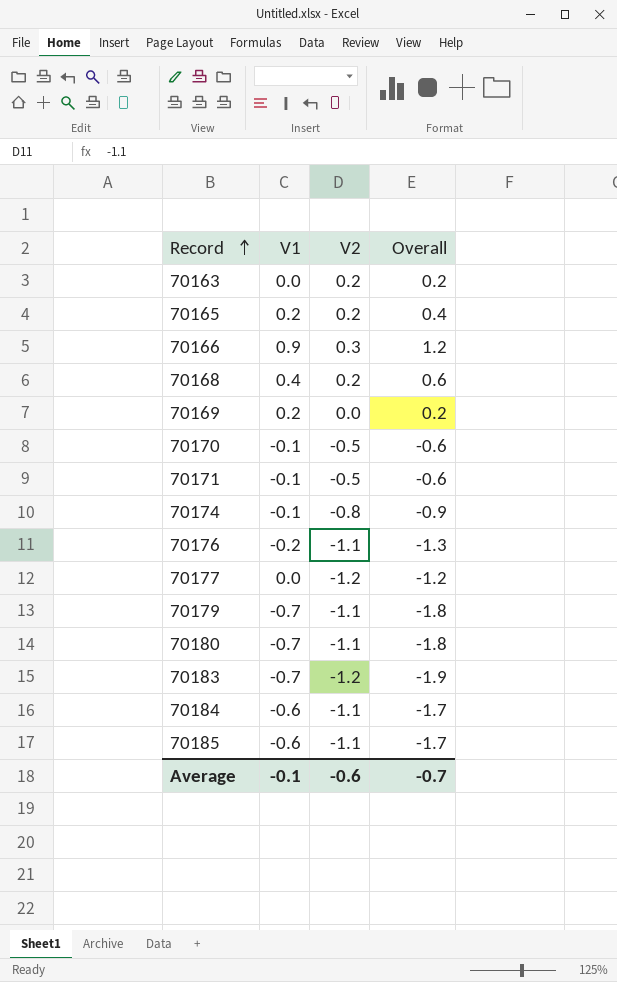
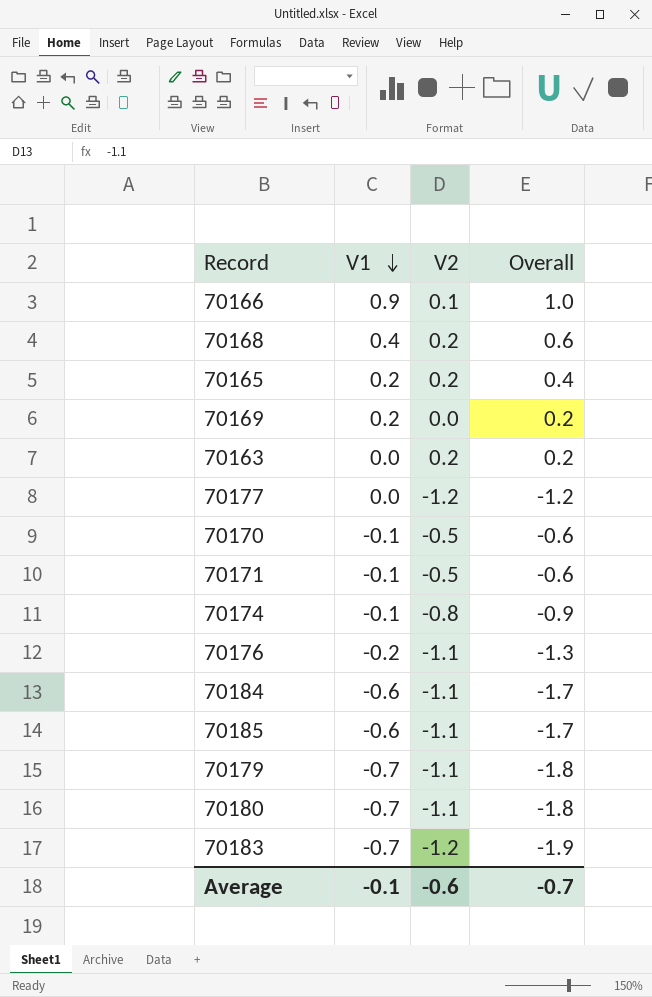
row order: Record ascending -> V1 descending
70166 | V2: 0.3 -> 0.1
70166 | Overall: 1.2 -> 1.0

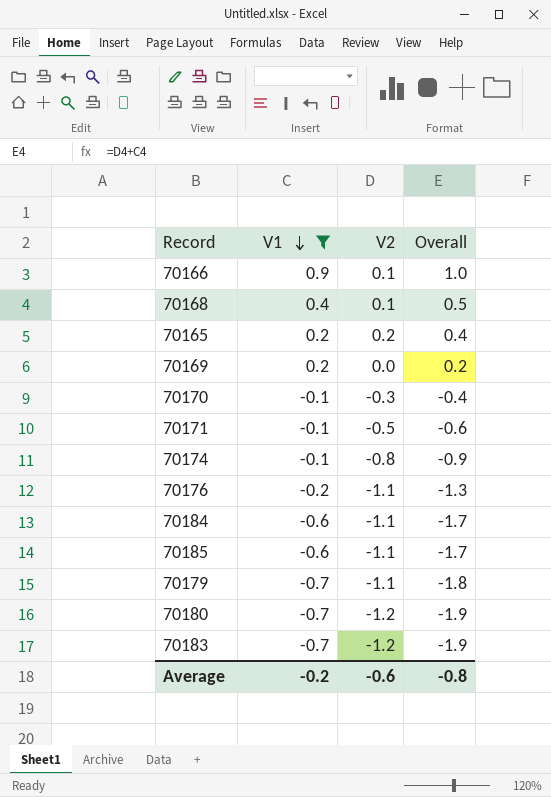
filter: none -> V1 != 0.0
70168 | V2: 0.2 -> 0.1
70168 | Overall: 0.6 -> 0.5
70170 | V2: -0.5 -> -0.3
70170 | Overall: -0.6 -> -0.4
70180 | V2: -1.1 -> -1.2
70180 | Overall: -1.8 -> -1.9
Average | V1: -0.1 -> -0.2
Average | Overall: -0.7 -> -0.8

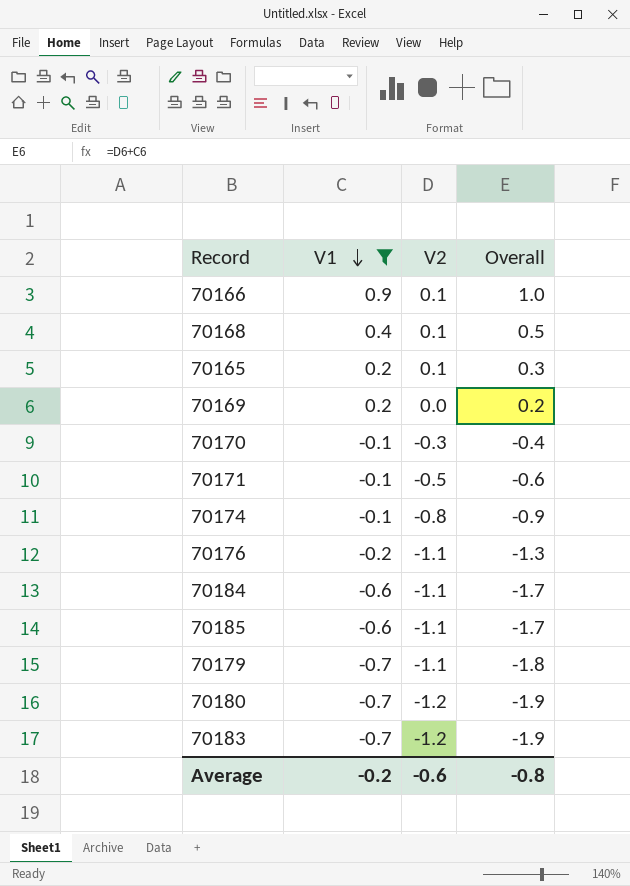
70165 | V2: 0.2 -> 0.1
70165 | Overall: 0.4 -> 0.3

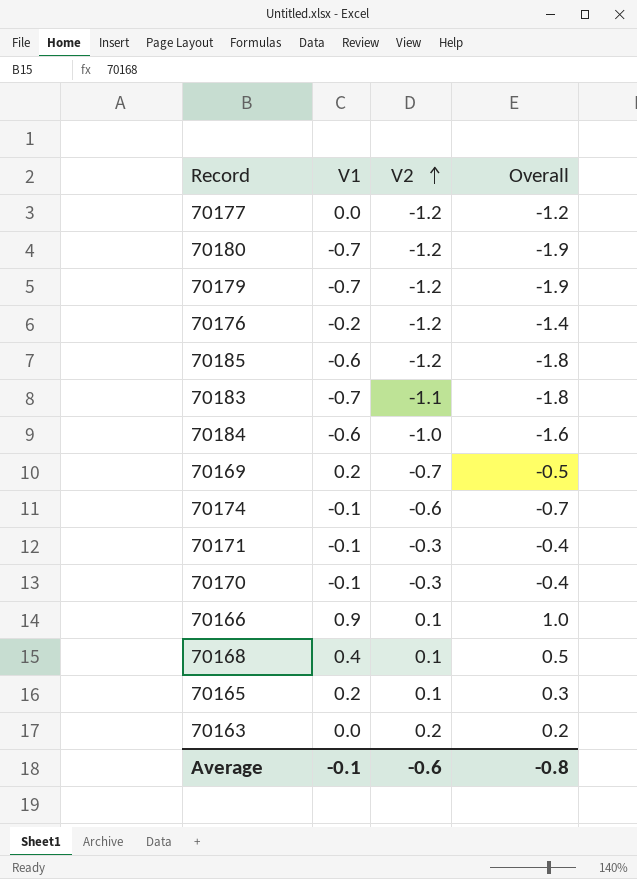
filter: V1 != 0.0 -> none
row order: V1 descending -> V2 ascending
70179 | V2: -1.1 -> -1.2
70179 | Overall: -1.8 -> -1.9
70176 | V2: -1.1 -> -1.2
70176 | Overall: -1.3 -> -1.4
70185 | V2: -1.1 -> -1.2
70185 | Overall: -1.7 -> -1.8
70183 | V2: -1.2 -> -1.1
70183 | Overall: -1.9 -> -1.8
70184 | V2: -1.1 -> -1.0
70184 | Overall: -1.7 -> -1.6
70169 | V2: 0.0 -> -0.7
70169 | Overall: 0.2 -> -0.5
70174 | V2: -0.8 -> -0.6
70174 | Overall: -0.9 -> -0.7
70171 | V2: -0.5 -> -0.3
70171 | Overall: -0.6 -> -0.4
Average | V1: -0.2 -> -0.1

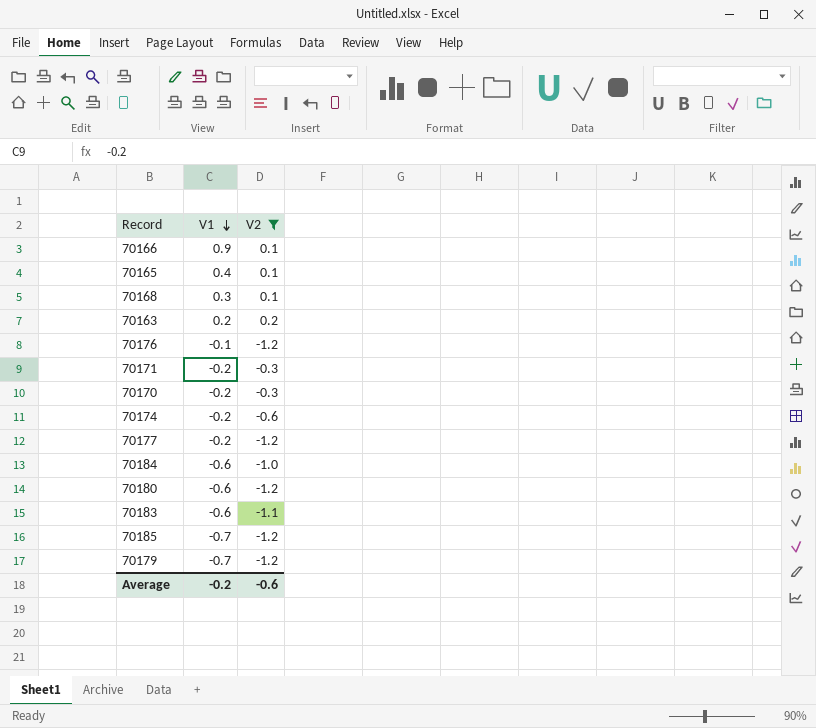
filter: none -> V2 != -0.7
row order: V2 ascending -> V1 descending
column Overall | formula: [V1] + [V2] -> none
70165 | V1: 0.2 -> 0.4
70168 | V1: 0.4 -> 0.3
70163 | V1: 0.0 -> 0.2
70176 | V1: -0.2 -> -0.1
70171 | V1: -0.1 -> -0.2
70170 | V1: -0.1 -> -0.2
70174 | V1: -0.1 -> -0.2
70177 | V1: 0.0 -> -0.2
70180 | V1: -0.7 -> -0.6
70183 | V1: -0.7 -> -0.6
70185 | V1: -0.6 -> -0.7
Average | V1: -0.1 -> -0.2

